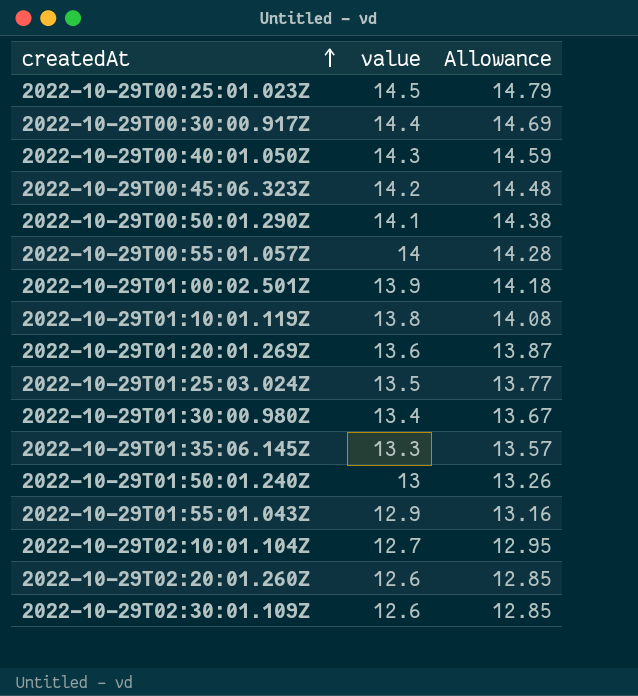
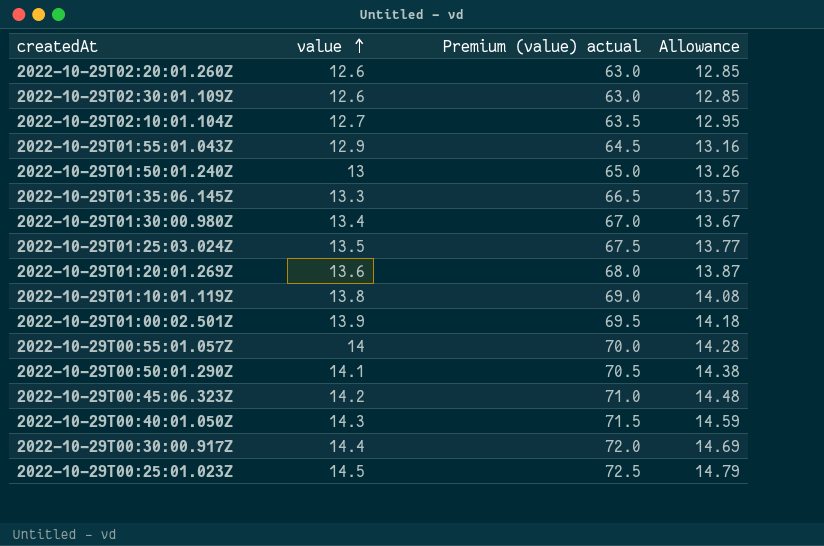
row order: createdAt ascending -> value ascending
column Premium (value) actual | formula: none -> [value] * 5

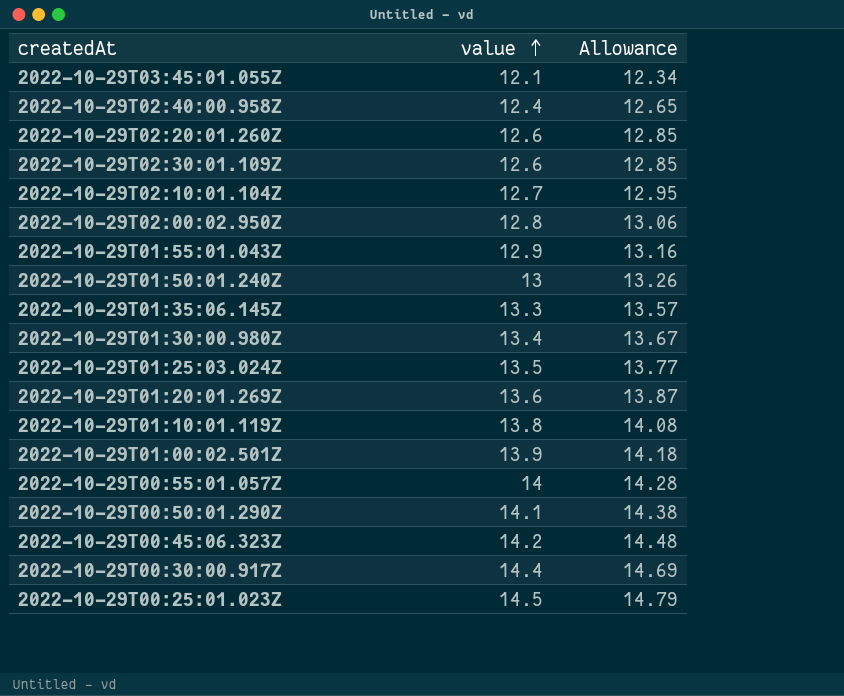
column Premium (value) actual | formula: [value] * 5 -> none
row 2022-10-29T00:40:01.050Z: 14.3 | 71.5 | 14.59 -> none
row 2022-10-29T03:45:01.055Z: none -> 12.1 | 12.34
row 2022-10-29T02:40:00.958Z: none -> 12.4 | 12.65
row 2022-10-29T02:00:02.950Z: none -> 12.8 | 13.06

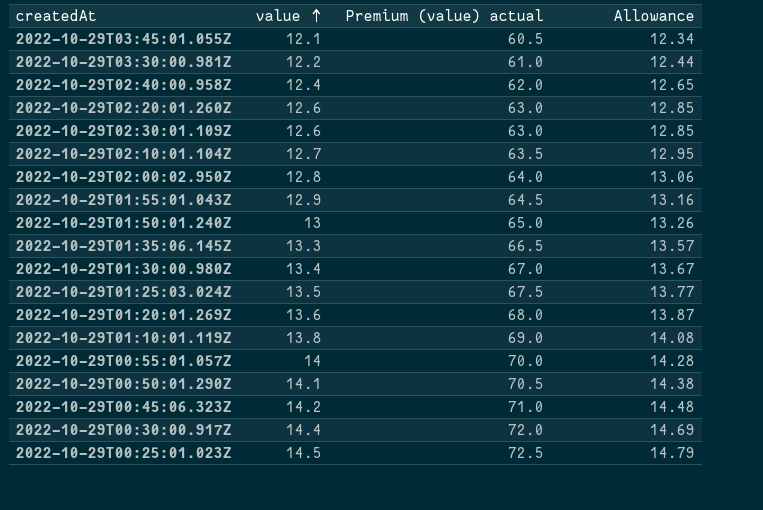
column Premium (value) actual | formula: none -> [value] * 5
row 2022-10-29T01:00:02.501Z: 13.9 | 14.18 -> none
row 2022-10-29T03:30:00.981Z: none -> 12.2 | 61.0 | 12.44

